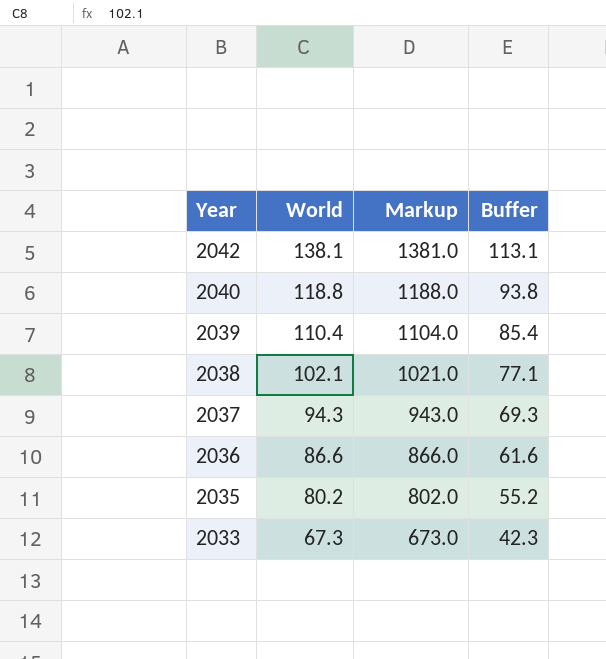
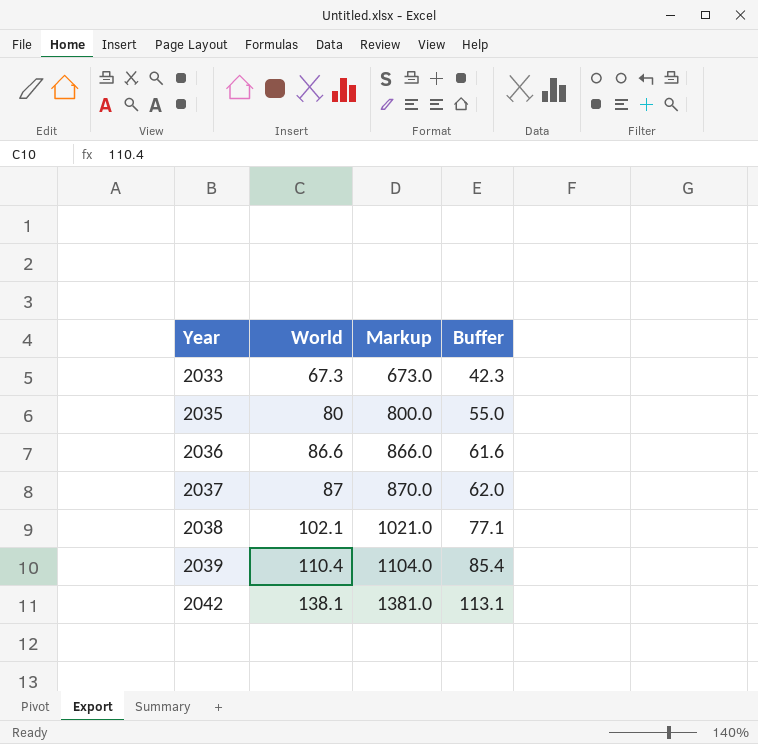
row order: Year descending -> Year ascending
row 2040: 118.8 | 1188.0 | 93.8 -> none
2035 | World: 80.2 -> 80
2035 | Markup: 802.0 -> 800.0
2035 | Buffer: 55.2 -> 55.0
2037 | World: 94.3 -> 87
2037 | Markup: 943.0 -> 870.0
2037 | Buffer: 69.3 -> 62.0

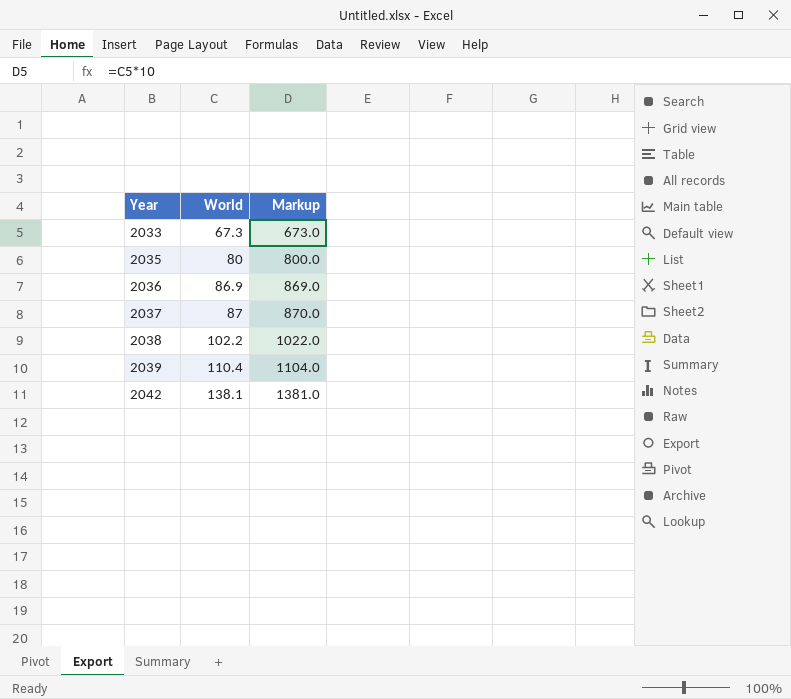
column Buffer | formula: [World] - 25 -> none
2036 | World: 86.6 -> 86.9
2036 | Markup: 866.0 -> 869.0
2038 | World: 102.1 -> 102.2
2038 | Markup: 1021.0 -> 1022.0

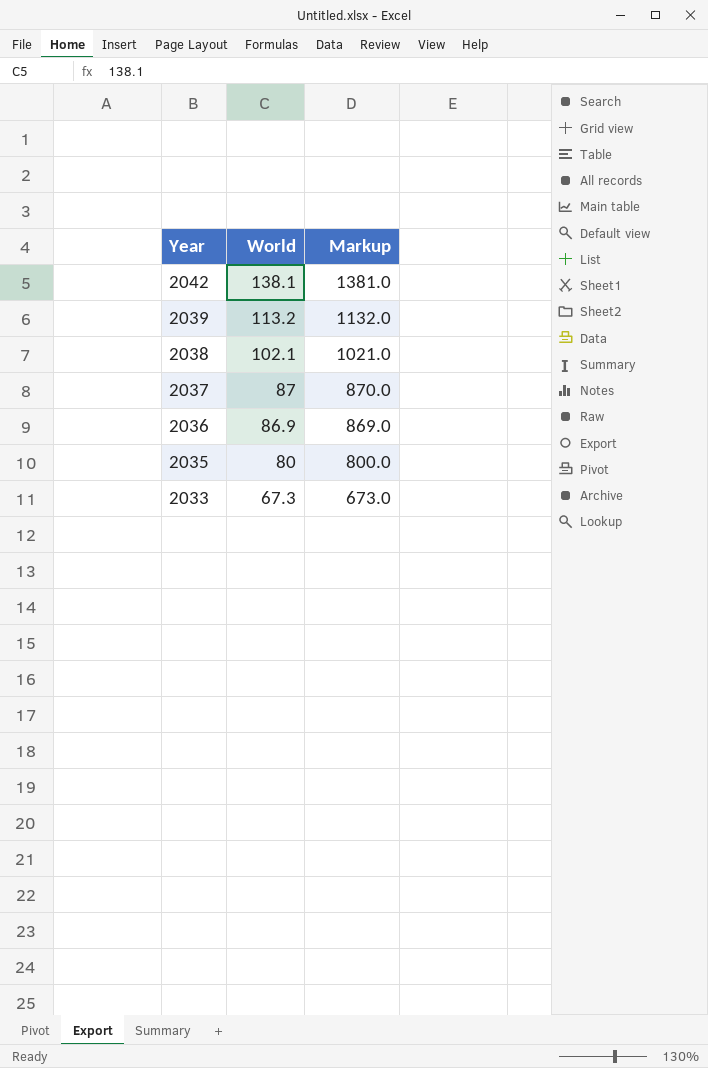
row order: Year ascending -> Year descending
2039 | World: 110.4 -> 113.2
2039 | Markup: 1104.0 -> 1132.0
2038 | World: 102.2 -> 102.1
2038 | Markup: 1022.0 -> 1021.0

